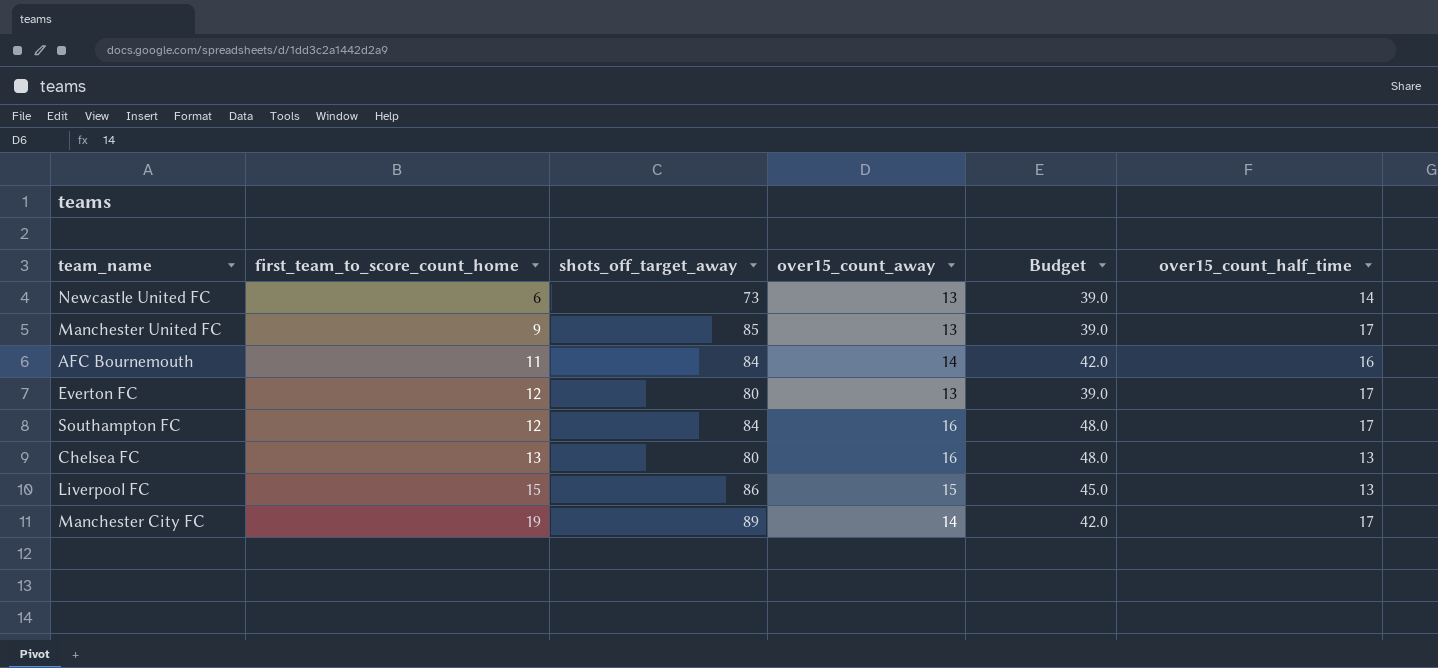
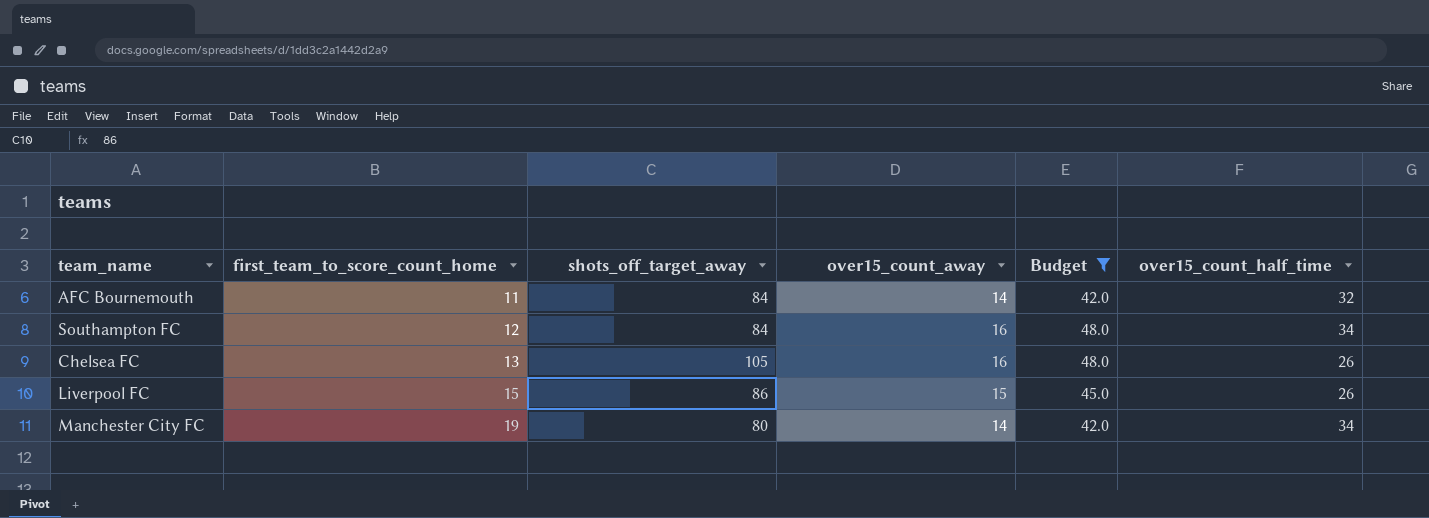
filter: none -> Budget != 39.0
AFC Bournemouth | over15_count_half_time: 16 -> 32
Southampton FC | over15_count_half_time: 17 -> 34
Chelsea FC | shots_off_target_away: 80 -> 105
Chelsea FC | over15_count_half_time: 13 -> 26
Liverpool FC | over15_count_half_time: 13 -> 26
Manchester City FC | shots_off_target_away: 89 -> 80
Manchester City FC | over15_count_half_time: 17 -> 34

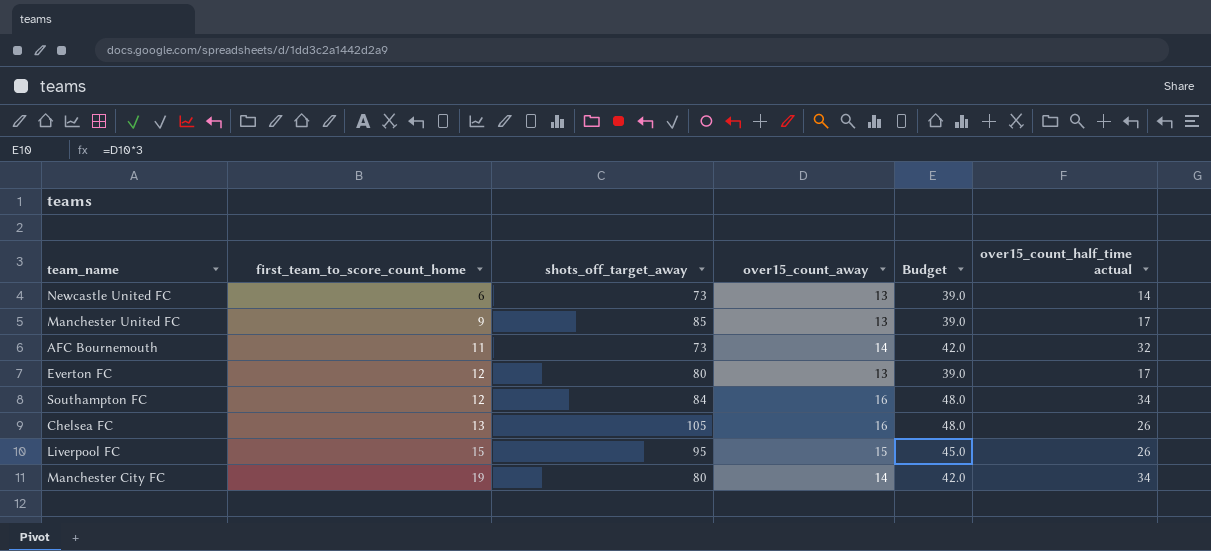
filter: Budget != 39.0 -> none
column name: over15_count_half_time -> over15_count_half_time actual
AFC Bournemouth | shots_off_target_away: 84 -> 73
Liverpool FC | shots_off_target_away: 86 -> 95

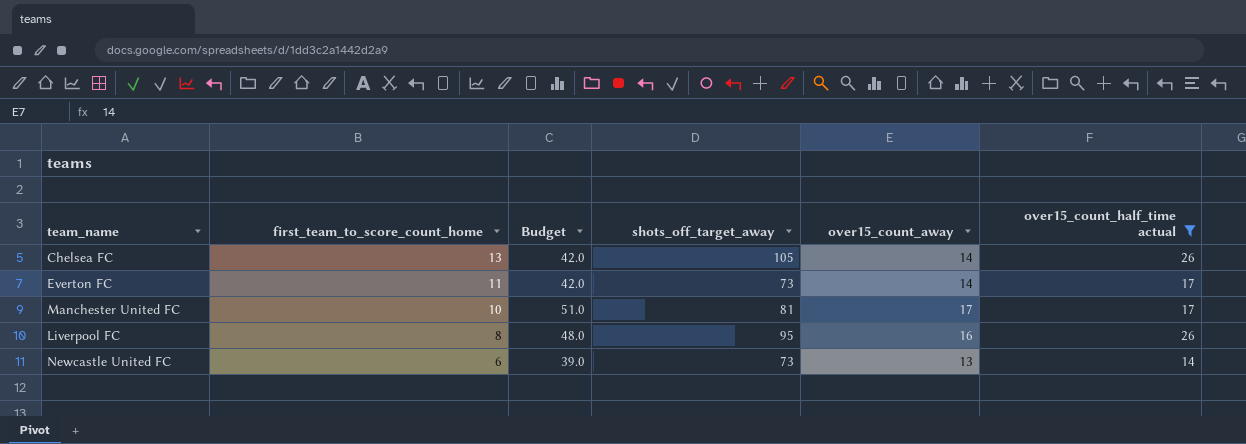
filter: none -> over15_count_half_time actual <= 26
row order: first_team_to_score_count_home ascending -> first_team_to_score_count_home descending
column Budget | position: 5 -> 3
Chelsea FC | Budget: 48.0 -> 42.0
Chelsea FC | over15_count_away: 16 -> 14
Everton FC | first_team_to_score_count_home: 12 -> 11
Everton FC | Budget: 39.0 -> 42.0
Everton FC | shots_off_target_away: 80 -> 73
Everton FC | over15_count_away: 13 -> 14
Manchester United FC | first_team_to_score_count_home: 9 -> 10
Manchester United FC | Budget: 39.0 -> 51.0
Manchester United FC | shots_off_target_away: 85 -> 81
Manchester United FC | over15_count_away: 13 -> 17
Liverpool FC | first_team_to_score_count_home: 15 -> 8
Liverpool FC | Budget: 45.0 -> 48.0
Liverpool FC | over15_count_away: 15 -> 16

